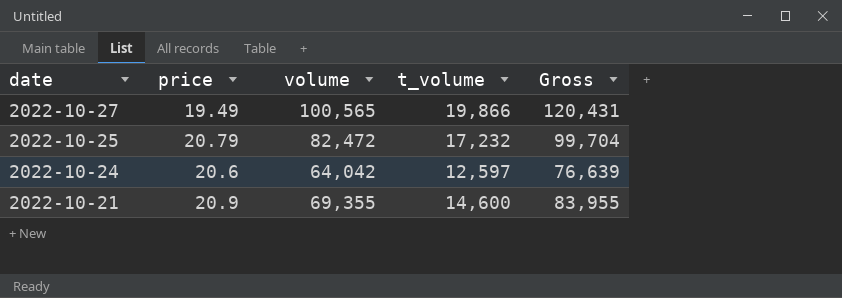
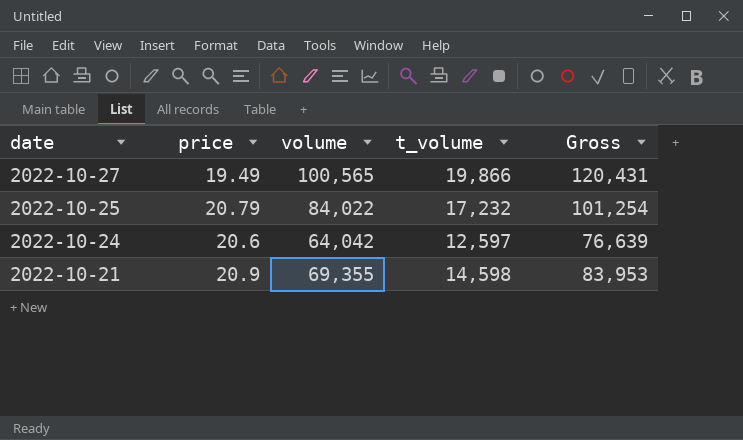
2022-10-25 | volume: 82,472 -> 84,022
2022-10-25 | Gross: 99,704 -> 101,254
2022-10-21 | t_volume: 14,600 -> 14,598
2022-10-21 | Gross: 83,955 -> 83,953

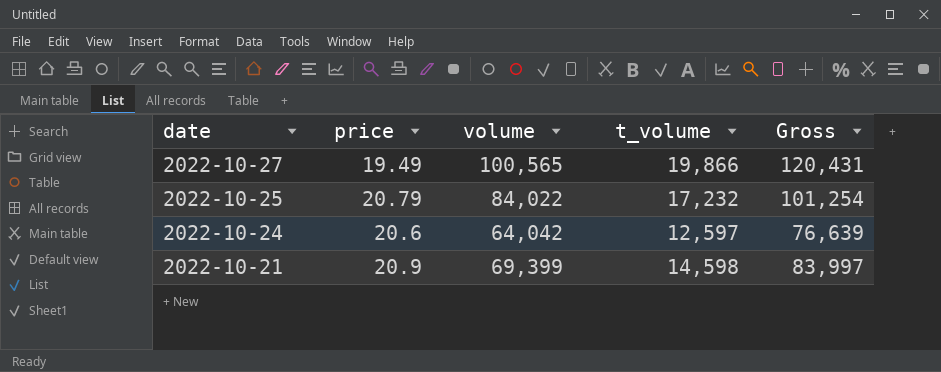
2022-10-21 | volume: 69,355 -> 69,399
2022-10-21 | Gross: 83,953 -> 83,997

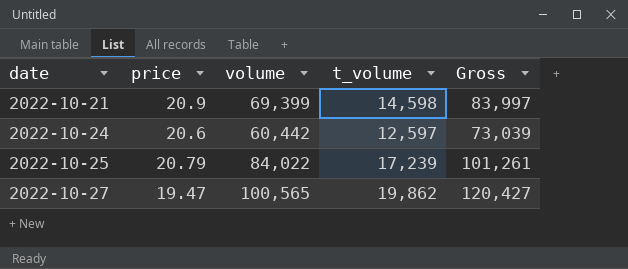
row order: date descending -> date ascending
2022-10-24 | volume: 64,042 -> 60,442
2022-10-24 | Gross: 76,639 -> 73,039
2022-10-25 | t_volume: 17,232 -> 17,239
2022-10-25 | Gross: 101,254 -> 101,261
2022-10-27 | price: 19.49 -> 19.47
2022-10-27 | t_volume: 19,866 -> 19,862
2022-10-27 | Gross: 120,431 -> 120,427

